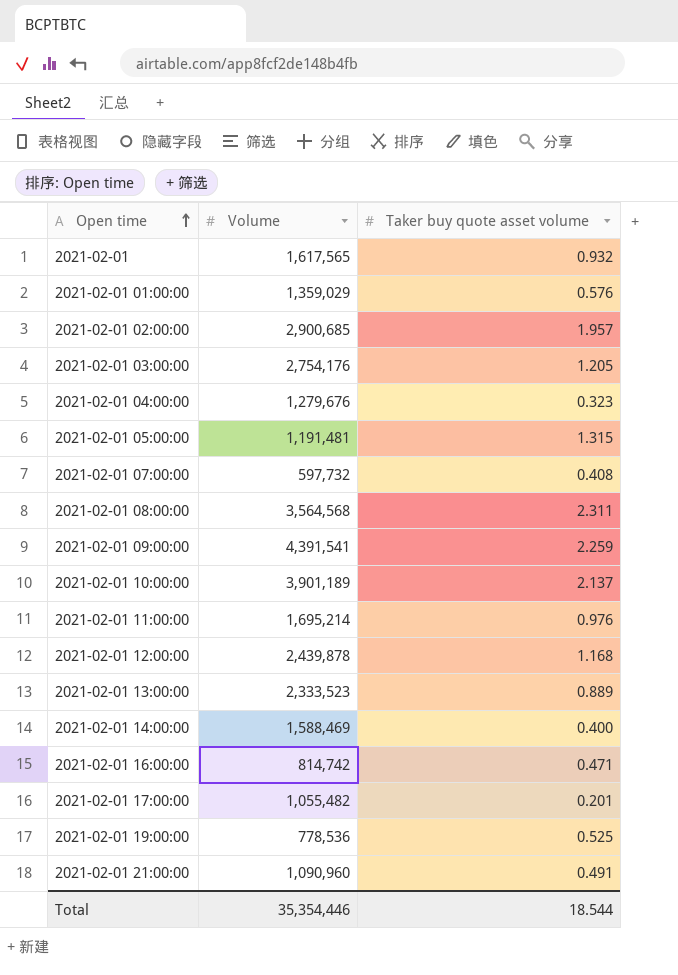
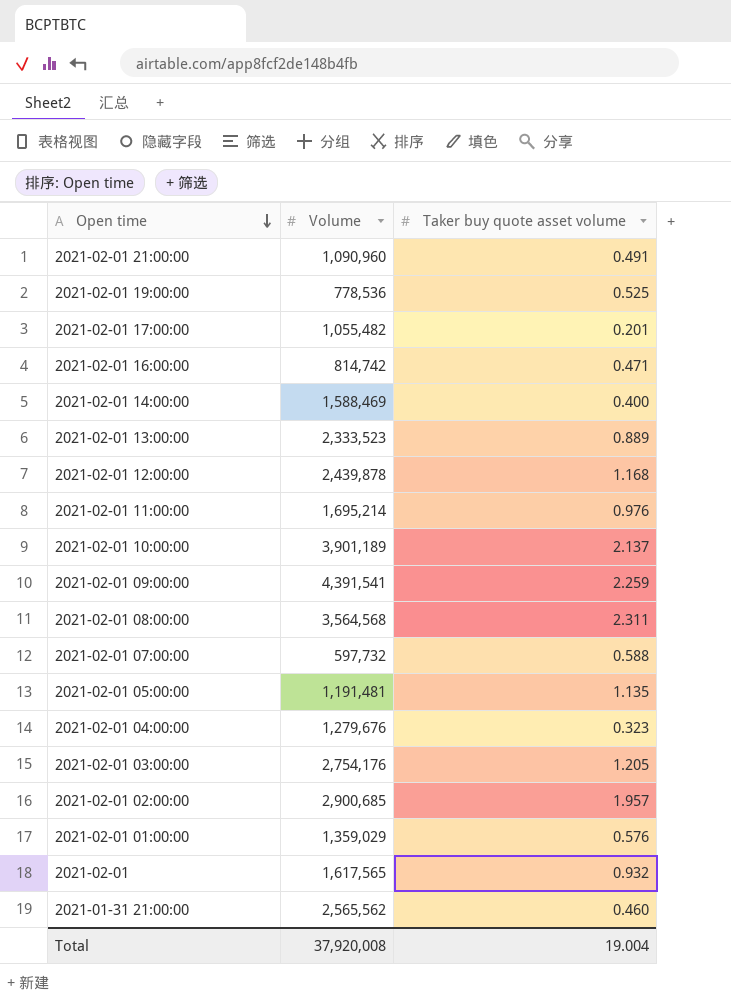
row order: Open time ascending -> Open time descending
2021-02-01 07:00:00 | Taker buy quote asset volume: 0.408 -> 0.588
2021-02-01 05:00:00 | Taker buy quote asset volume: 1.315 -> 1.135
row 2021-01-31 21:00:00: none -> 2,565,562 | 0.460
Total | Volume: 35,354,446 -> 37,920,008
Total | Taker buy quote asset volume: 18.544 -> 19.004

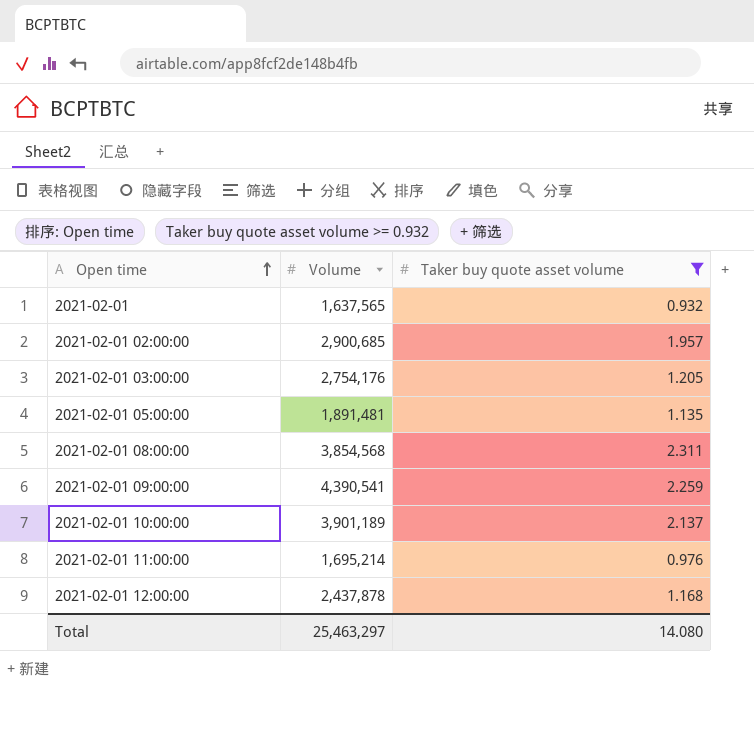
filter: none -> Taker buy quote asset volume >= 0.932
row order: Open time descending -> Open time ascending
2021-02-01 | Volume: 1,617,565 -> 1,637,565
2021-02-01 05:00:00 | Volume: 1,191,481 -> 1,891,481
2021-02-01 08:00:00 | Volume: 3,564,568 -> 3,854,568
2021-02-01 09:00:00 | Volume: 4,391,541 -> 4,390,541
2021-02-01 12:00:00 | Volume: 2,439,878 -> 2,437,878
Total | Volume: 37,920,008 -> 25,463,297
Total | Taker buy quote asset volume: 19.004 -> 14.080

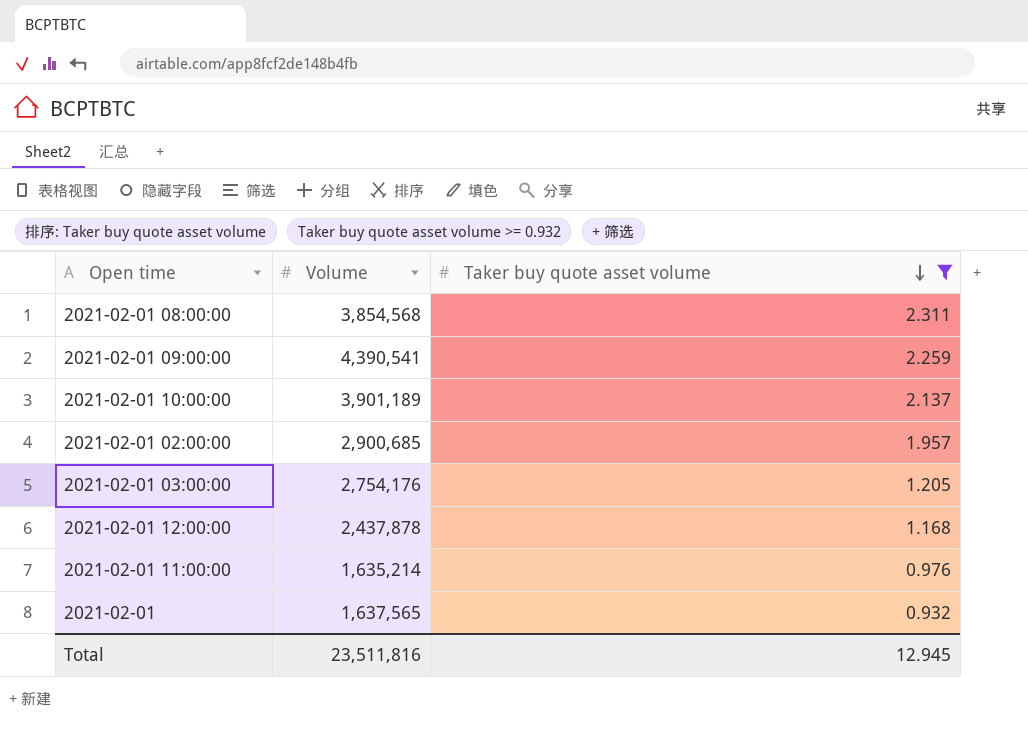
row order: Open time ascending -> Taker buy quote asset volume descending
row 2021-02-01 05:00:00: 1,891,481 | 1.135 -> none
2021-02-01 11:00:00 | Volume: 1,695,214 -> 1,635,214
Total | Volume: 25,463,297 -> 23,511,816
Total | Taker buy quote asset volume: 14.080 -> 12.945

